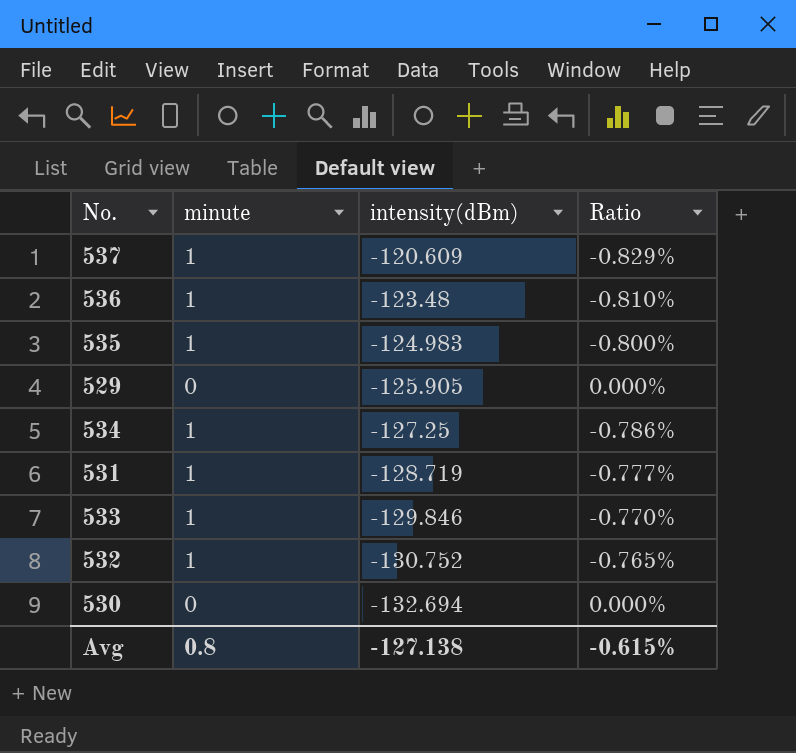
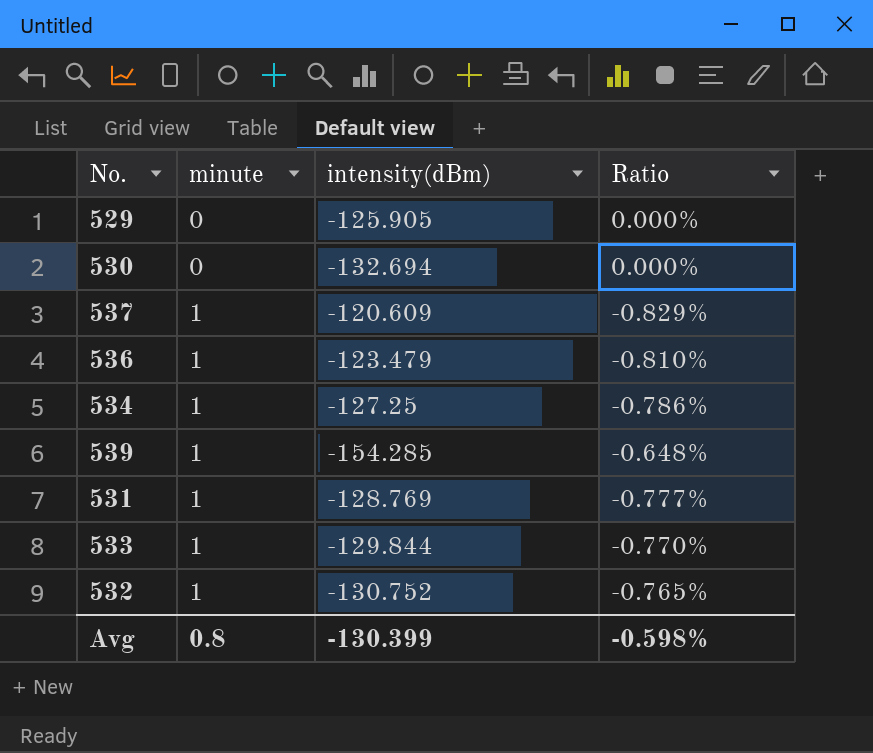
row order: intensity(dBm) descending -> minute ascending
row 535: 1 | -124.983 | -0.800% -> none
536 | intensity(dBm): -123.48 -> -123.479
row 539: none -> 1 | -154.285 | -0.648%
531 | intensity(dBm): -128.719 -> -128.769
533 | intensity(dBm): -129.846 -> -129.844
Avg | intensity(dBm): -127.138 -> -130.399
Avg | Ratio: -0.615% -> -0.598%

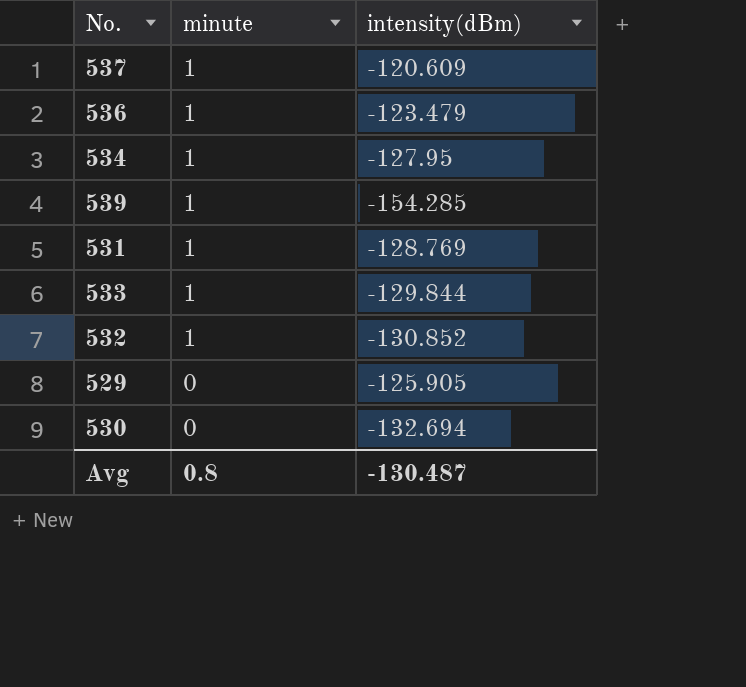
row order: minute ascending -> minute descending
column Ratio | formula: [minute] / [intensity(dBm)] -> none
534 | intensity(dBm): -127.25 -> -127.95
532 | intensity(dBm): -130.752 -> -130.852
Avg | intensity(dBm): -130.399 -> -130.487

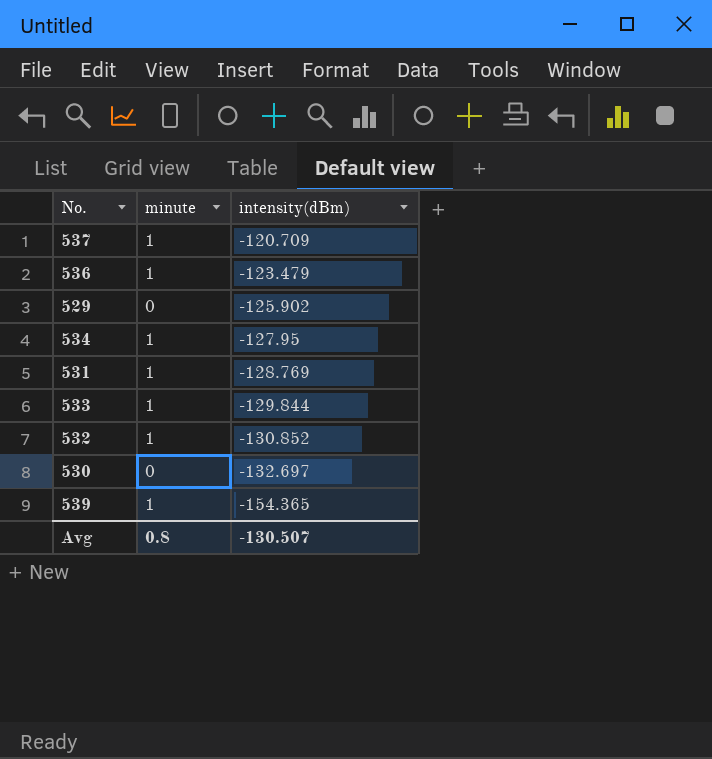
row order: minute descending -> intensity(dBm) descending
537 | intensity(dBm): -120.609 -> -120.709
529 | intensity(dBm): -125.905 -> -125.902
530 | intensity(dBm): -132.694 -> -132.697
539 | intensity(dBm): -154.285 -> -154.365
Avg | intensity(dBm): -130.487 -> -130.507

